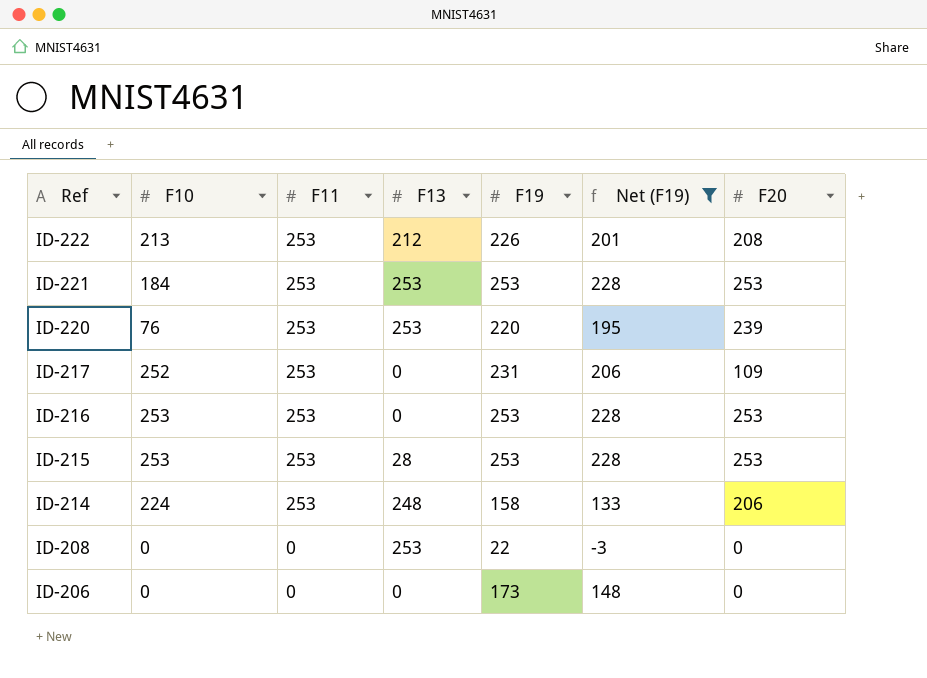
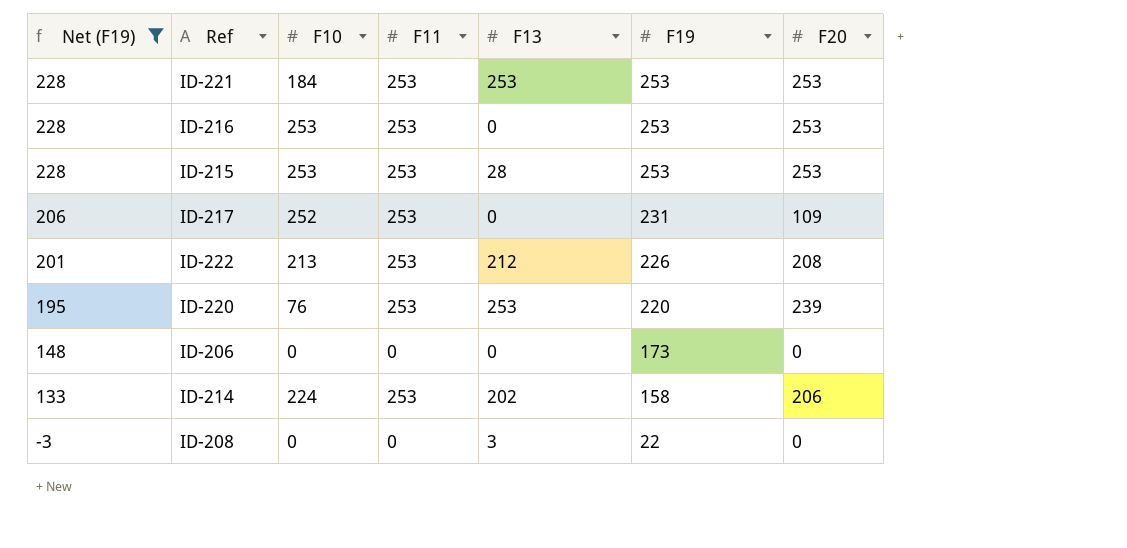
row order: Ref descending -> Net (F19) descending
column Net (F19) | position: 6 -> 1
ID-214 | F13: 248 -> 202
ID-208 | F13: 253 -> 3

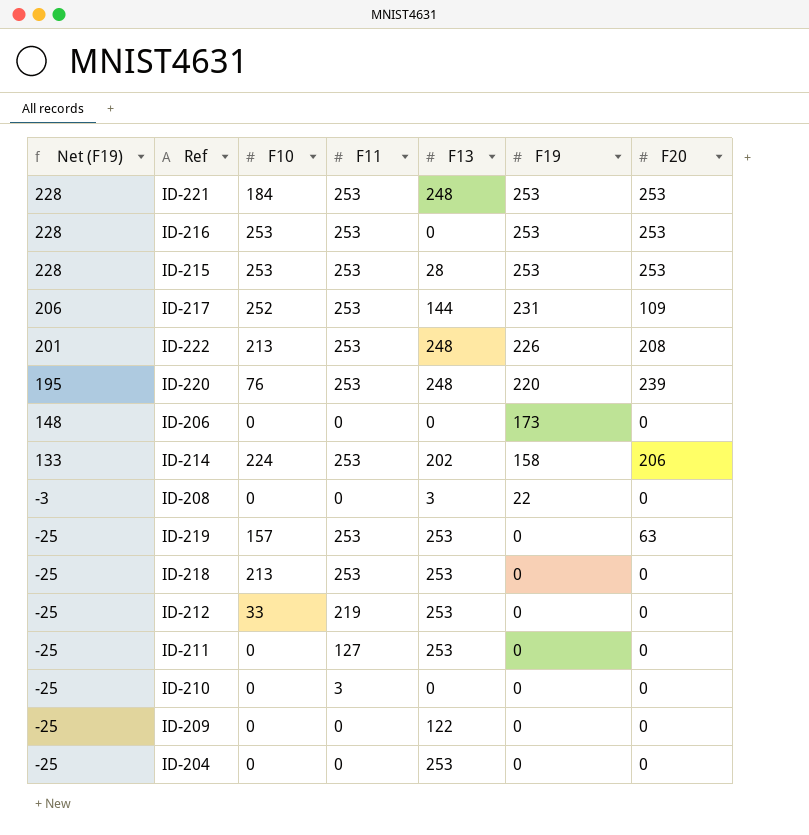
filter: Net (F19) != -25 -> none
ID-221 | F13: 253 -> 248
ID-217 | F13: 0 -> 144
ID-222 | F13: 212 -> 248
ID-220 | F13: 253 -> 248

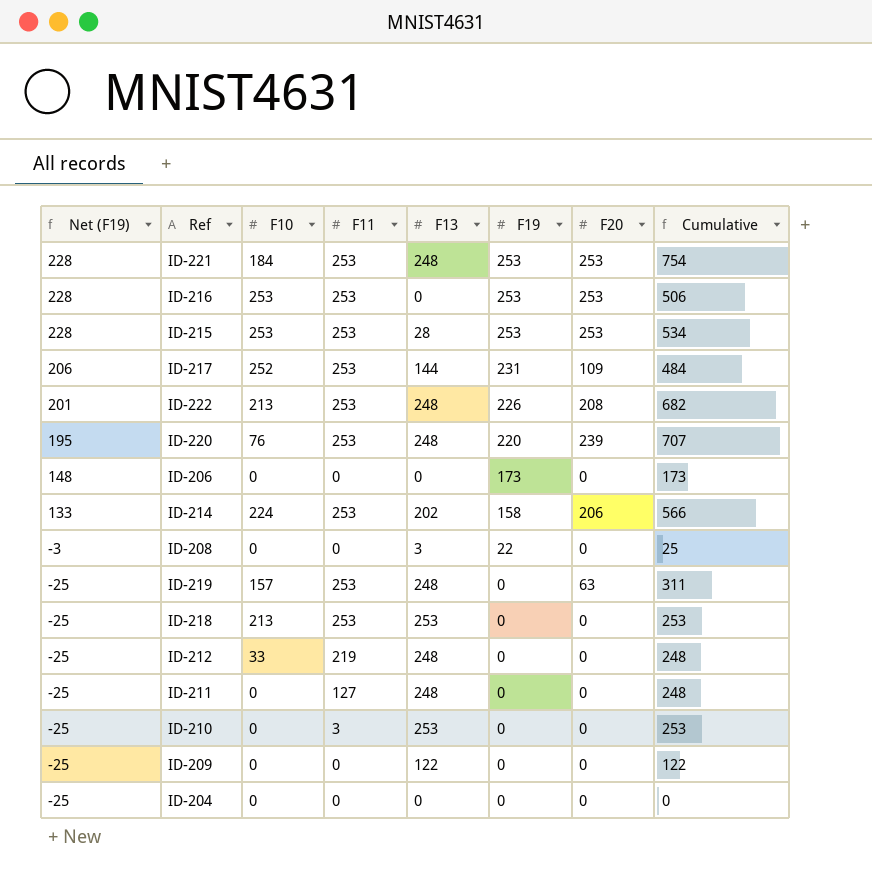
column Cumulative | formula: none -> [F13] + [F19] + [F20]
ID-219 | F13: 253 -> 248
ID-212 | F13: 253 -> 248
ID-211 | F13: 253 -> 248
ID-210 | F13: 0 -> 253
ID-204 | F13: 253 -> 0

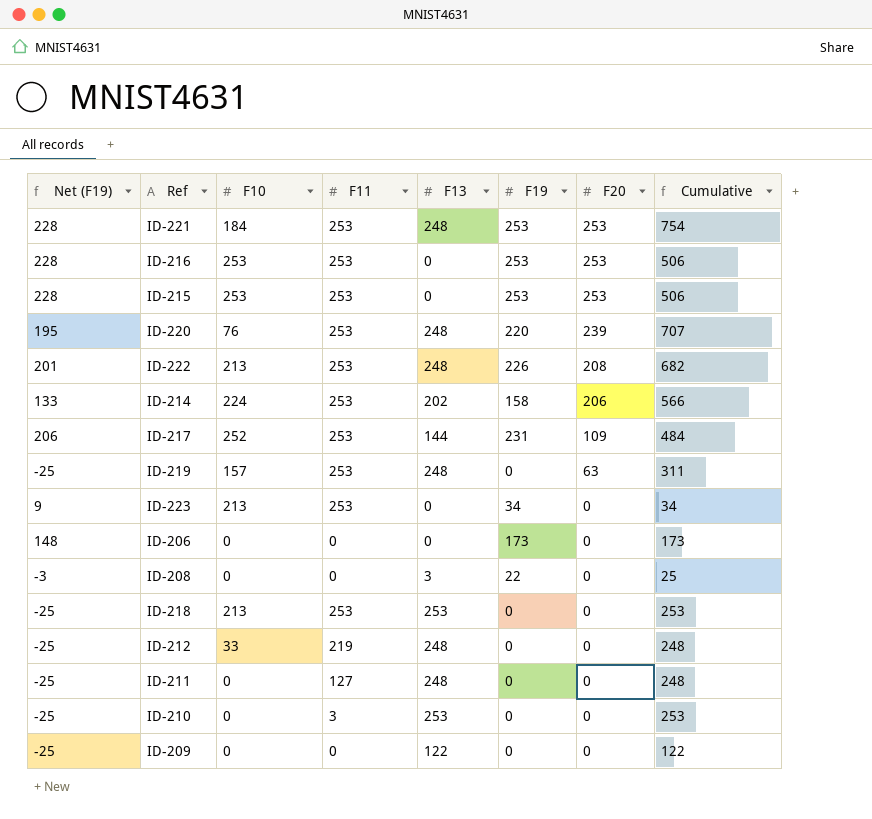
row order: Net (F19) descending -> F20 descending
row ID-204: -25 | 0 | 0 | 0 | 0 | 0 | 0 -> none
ID-215 | F13: 28 -> 0
ID-215 | Cumulative: 534 -> 506
row ID-223: none -> 9 | 213 | 253 | 0 | 34 | 0 | 34

